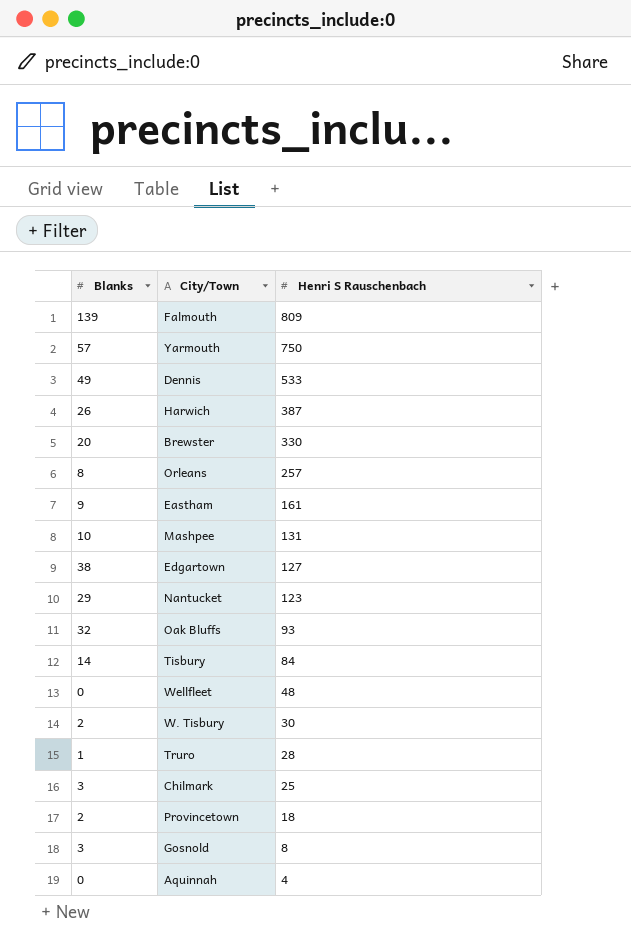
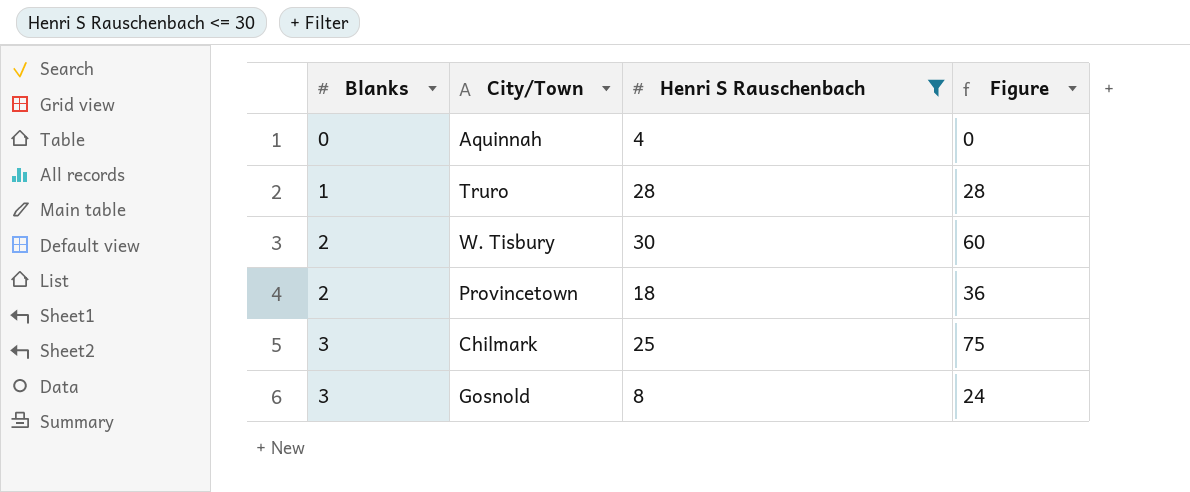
filter: none -> Henri S Rauschenbach <= 30
row order: Henri S Rauschenbach descending -> Blanks ascending
column Figure | formula: none -> [Blanks] * [Henri S Rauschenbach]

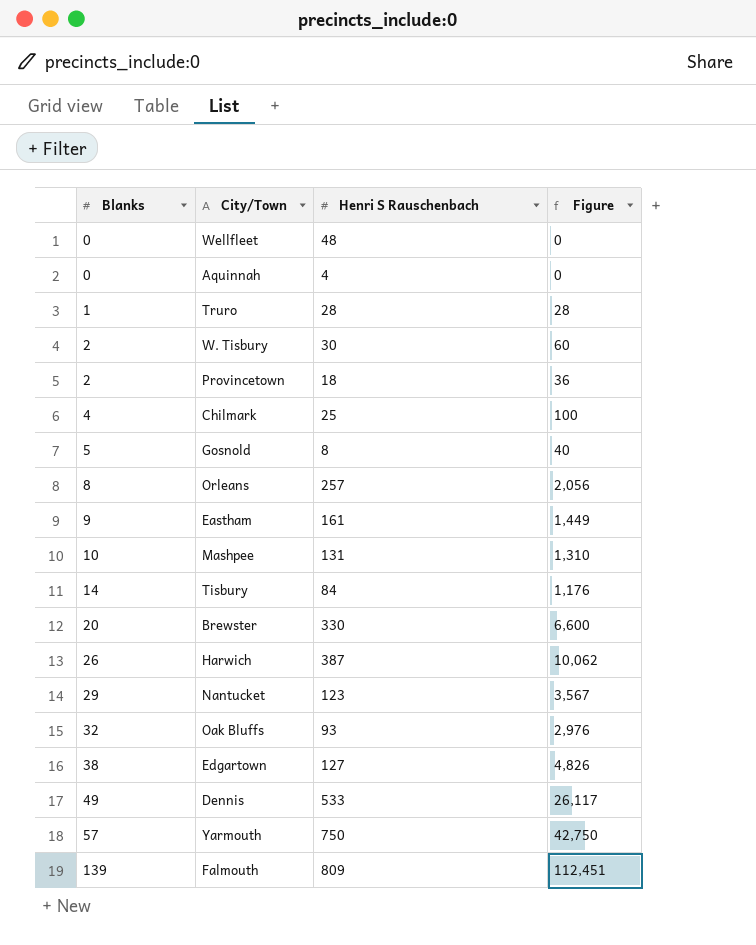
filter: Henri S Rauschenbach <= 30 -> none
Chilmark | Blanks: 3 -> 4
Chilmark | Figure: 75 -> 100
Gosnold | Blanks: 3 -> 5
Gosnold | Figure: 24 -> 40

